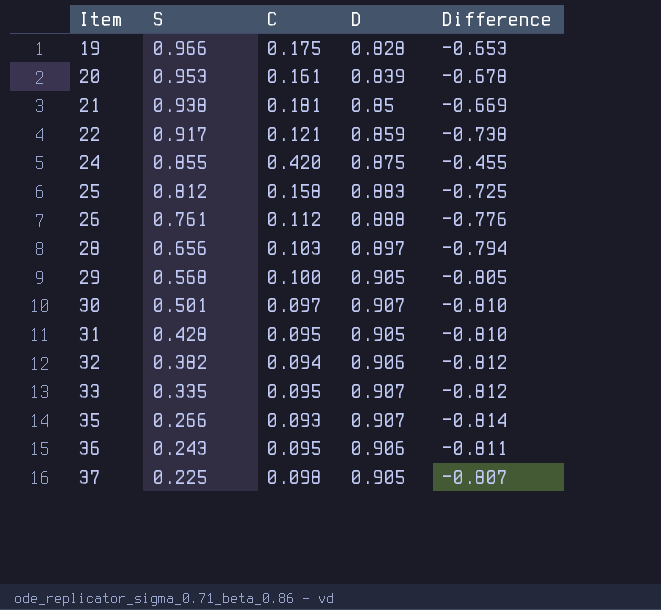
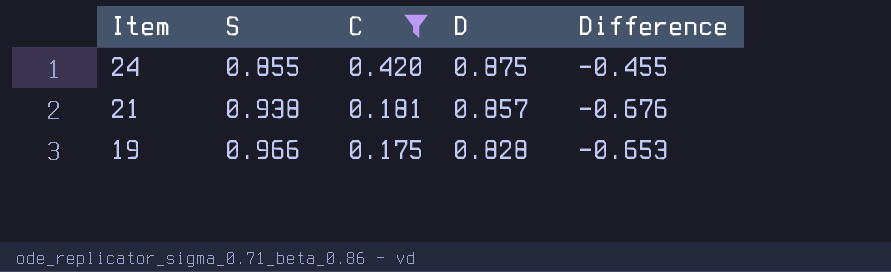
filter: none -> C >= 0.175
row order: Item ascending -> Item descending
21 | D: 0.85 -> 0.857
21 | Difference: -0.669 -> -0.676

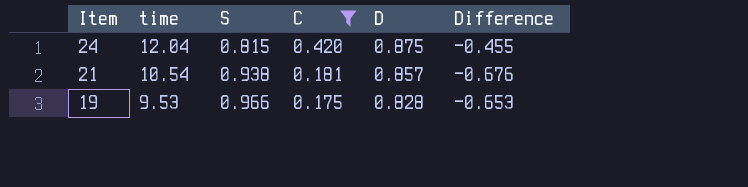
column time | position: none -> 2
24 | S: 0.855 -> 0.815

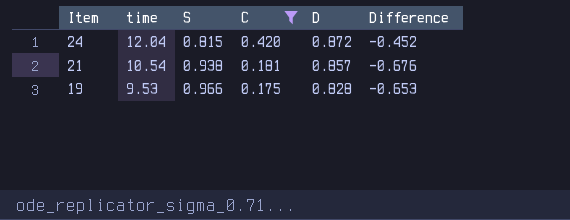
24 | D: 0.875 -> 0.872
24 | Difference: -0.455 -> -0.452

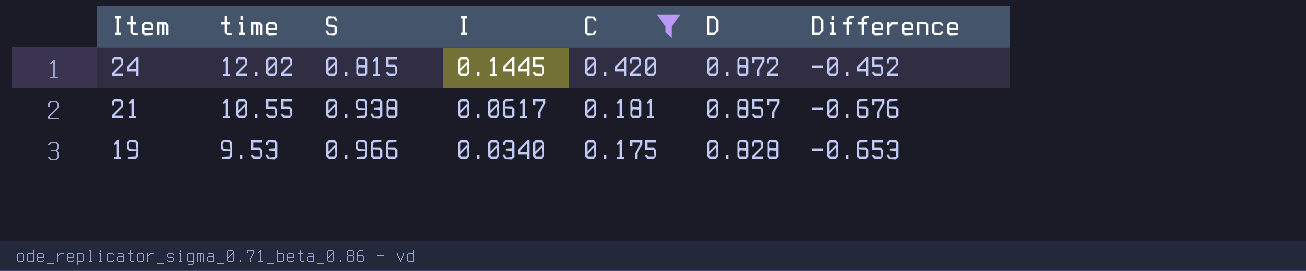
column I | position: none -> 4
24 | time: 12.04 -> 12.02
21 | time: 10.54 -> 10.55

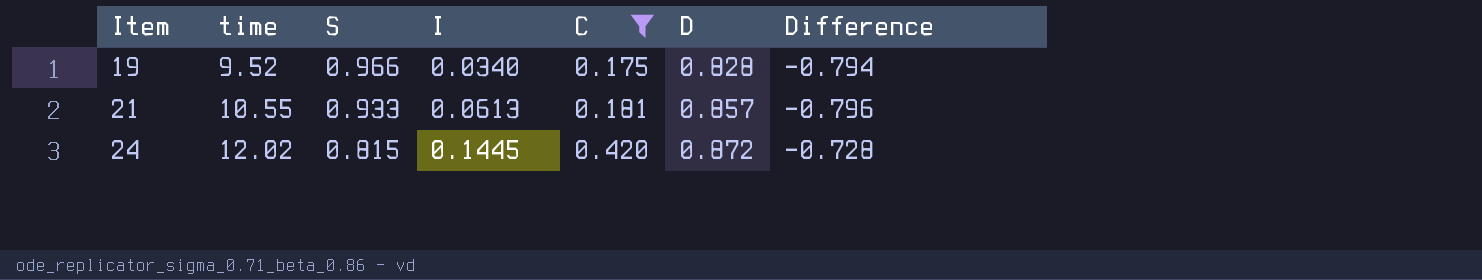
row order: Item descending -> Item ascending
column Difference | formula: [C] - [D] -> [I] - [D]
19 | time: 9.53 -> 9.52
21 | S: 0.938 -> 0.933
21 | I: 0.0617 -> 0.0613

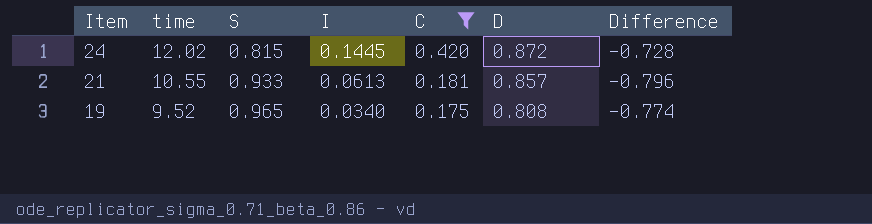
row order: Item ascending -> Item descending
19 | S: 0.966 -> 0.965
19 | D: 0.828 -> 0.808
19 | Difference: -0.794 -> -0.774

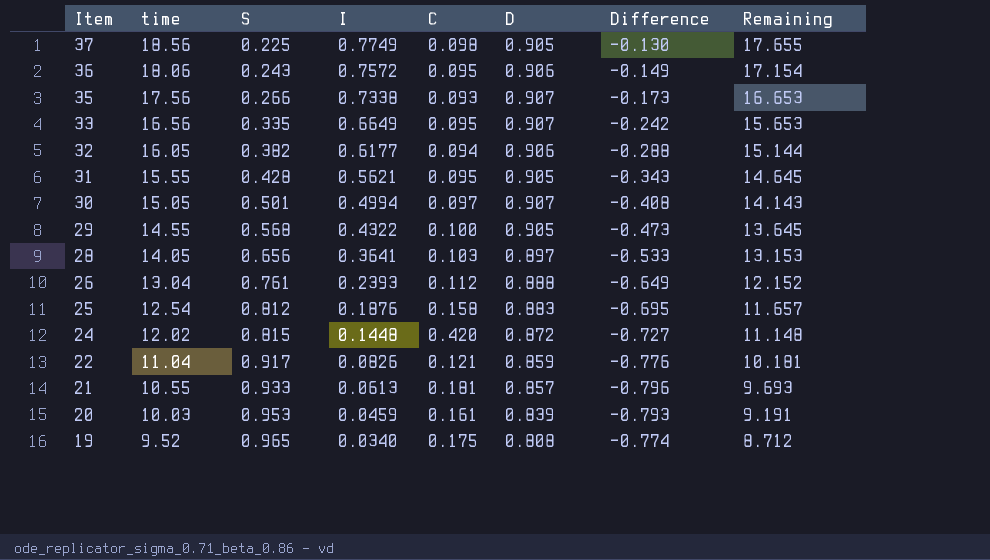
filter: C >= 0.175 -> none
column Remaining | formula: none -> [time] - [D]
24 | I: 0.1445 -> 0.1448
24 | Difference: -0.728 -> -0.727

